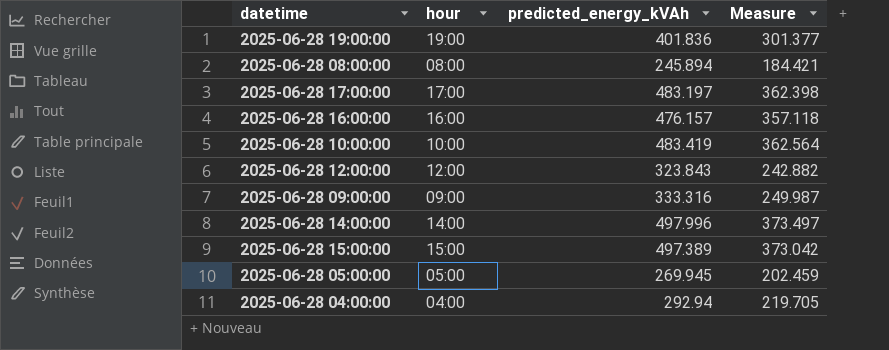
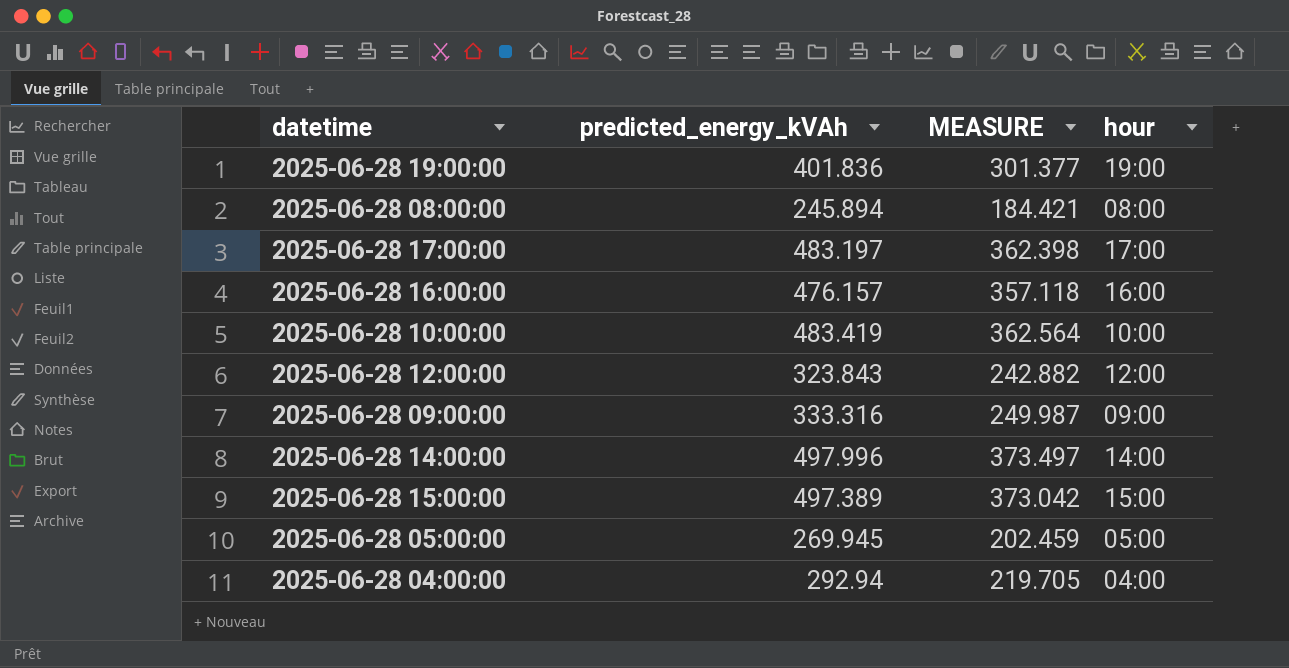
column name: Measure -> MEASURE
column hour | position: 2 -> 4

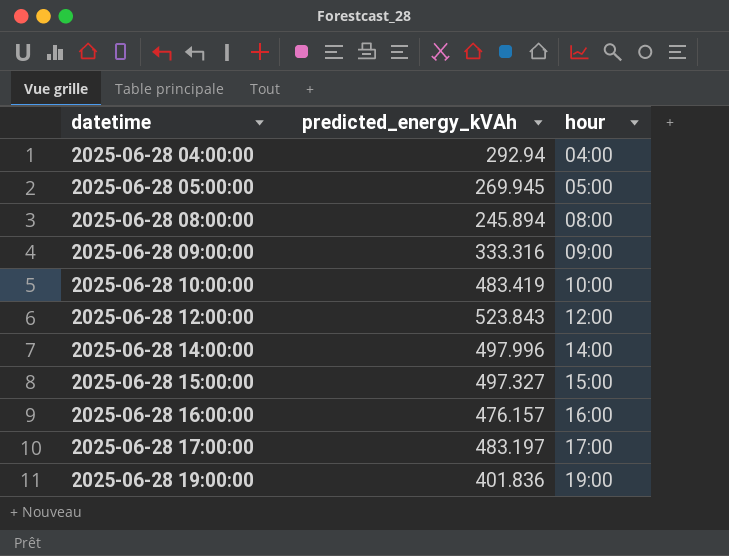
row order: none -> datetime ascending
column MEASURE | formula: [predicted_energy_kVAh] * 0.75 -> none
2025-06-28 12:00:00 | predicted_energy_kVAh: 323.843 -> 523.843
2025-06-28 15:00:00 | predicted_energy_kVAh: 497.389 -> 497.327

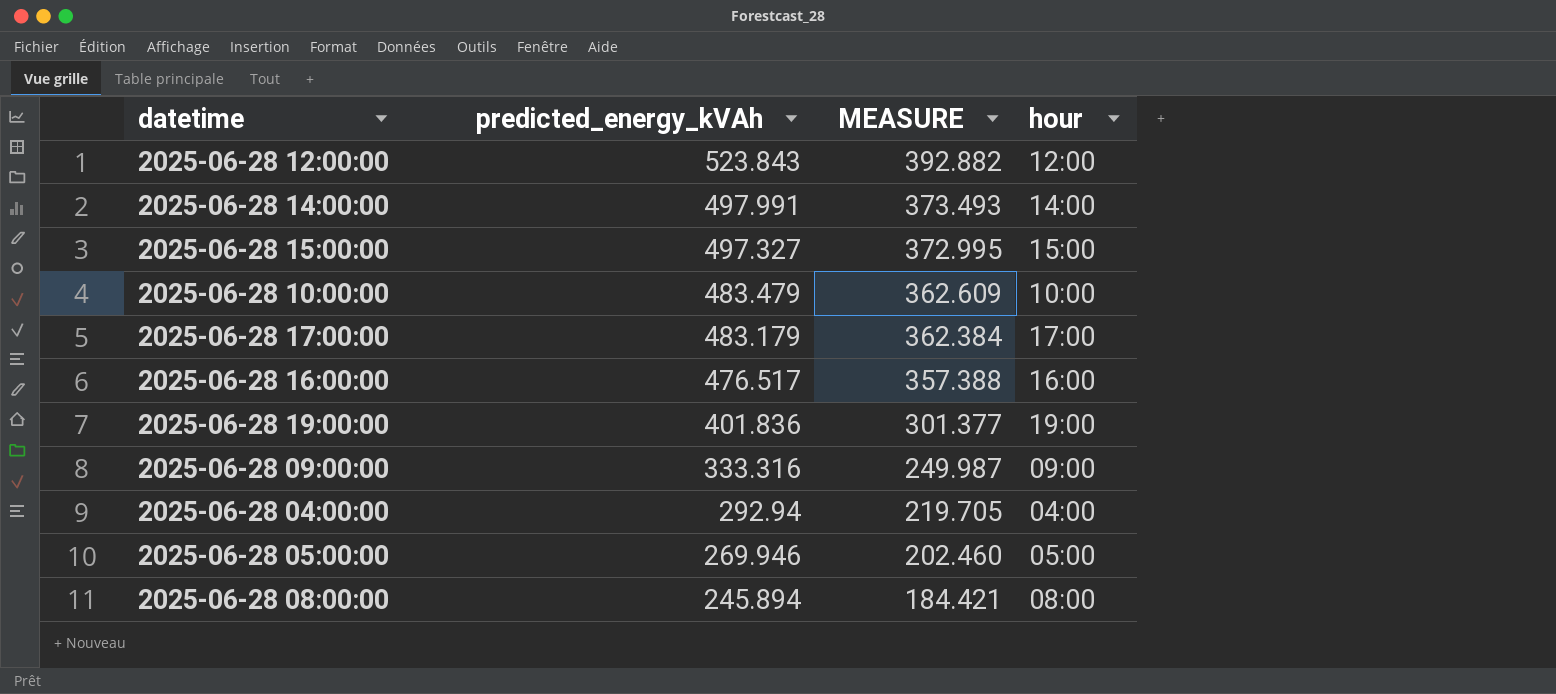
row order: datetime ascending -> predicted_energy_kVAh descending
column MEASURE | formula: none -> [predicted_energy_kVAh] * 0.75
2025-06-28 14:00:00 | predicted_energy_kVAh: 497.996 -> 497.991
2025-06-28 10:00:00 | predicted_energy_kVAh: 483.419 -> 483.479
2025-06-28 17:00:00 | predicted_energy_kVAh: 483.197 -> 483.179
2025-06-28 16:00:00 | predicted_energy_kVAh: 476.157 -> 476.517
2025-06-28 05:00:00 | predicted_energy_kVAh: 269.945 -> 269.946

